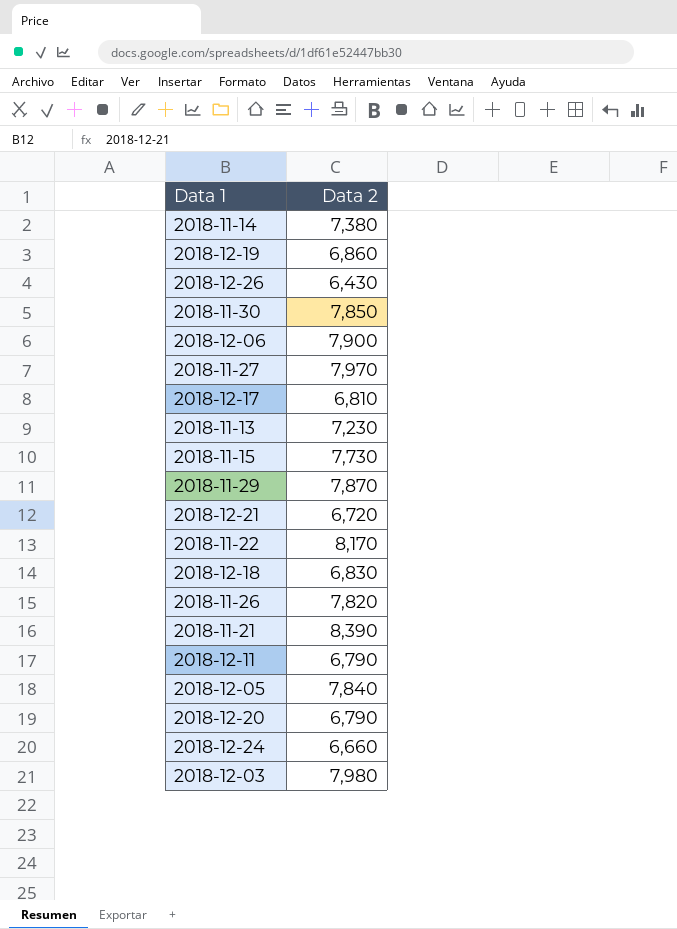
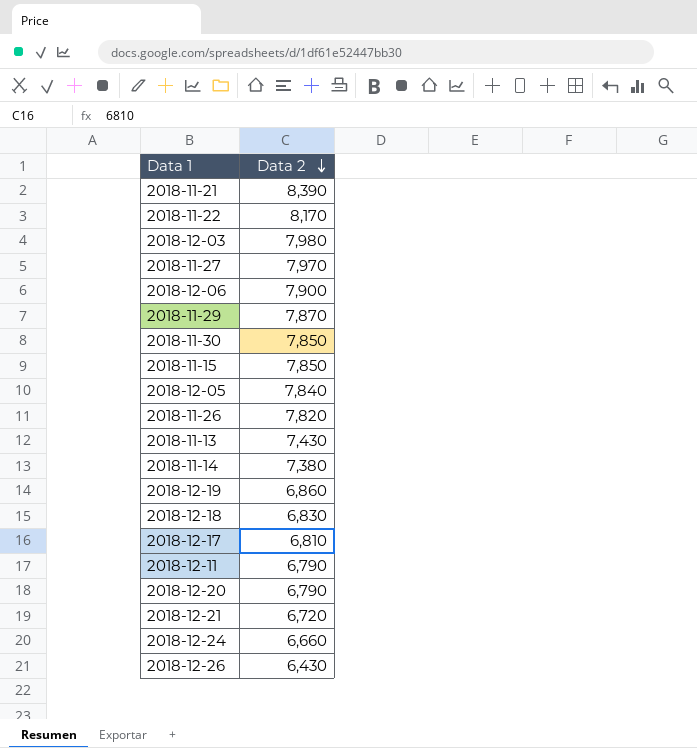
row order: none -> Data 2 descending
2018-11-15 | Data 2: 7,730 -> 7,850
2018-11-13 | Data 2: 7,230 -> 7,430

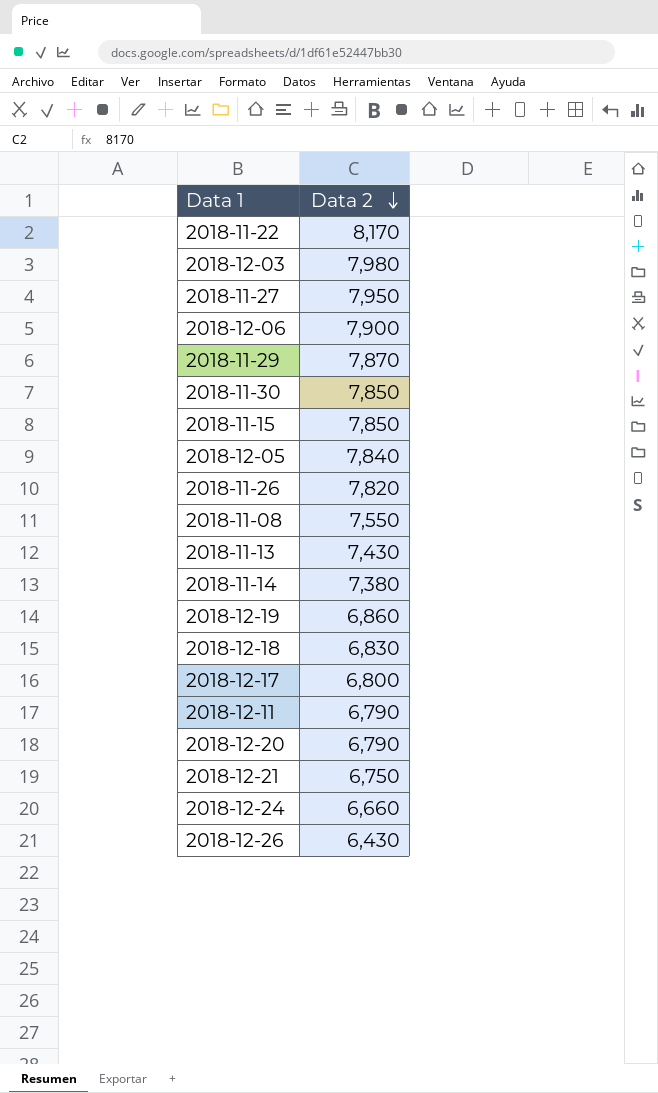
row 2018-11-21: 8,390 -> none
2018-11-27 | Data 2: 7,970 -> 7,950
row 2018-11-08: none -> 7,550
2018-12-17 | Data 2: 6,810 -> 6,800
2018-12-21 | Data 2: 6,720 -> 6,750

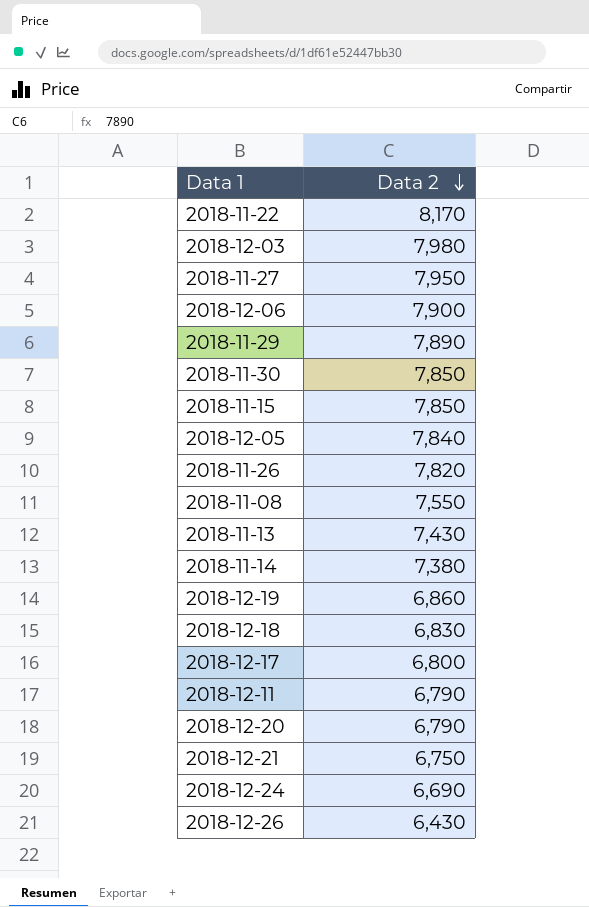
2018-11-29 | Data 2: 7,870 -> 7,890
2018-12-24 | Data 2: 6,660 -> 6,690

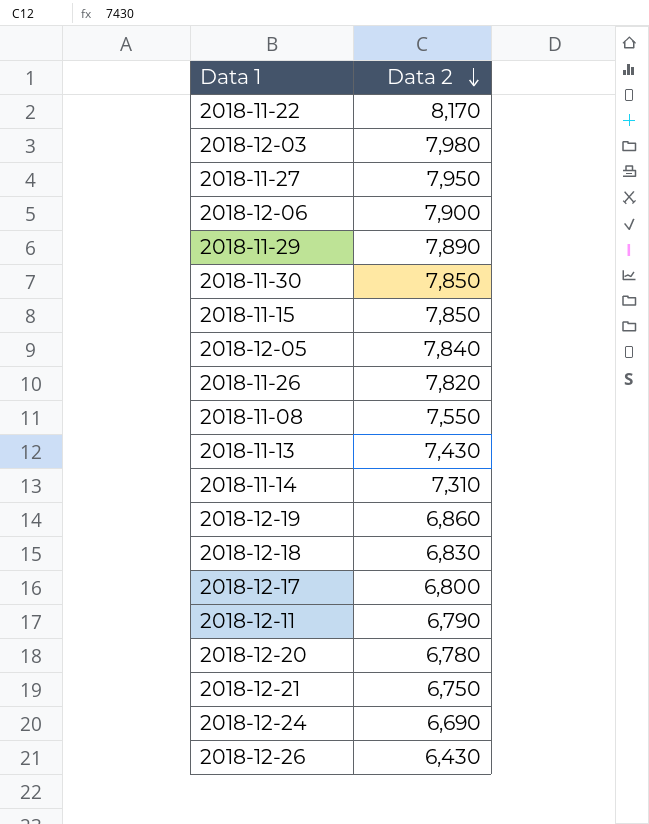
2018-11-14 | Data 2: 7,380 -> 7,310
2018-12-20 | Data 2: 6,790 -> 6,780

